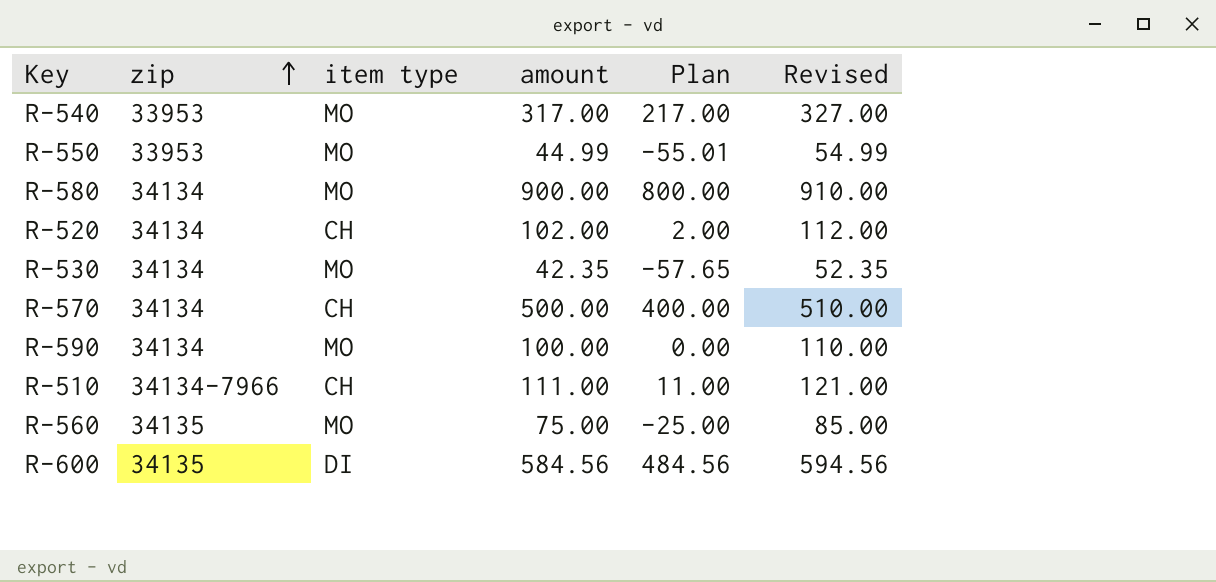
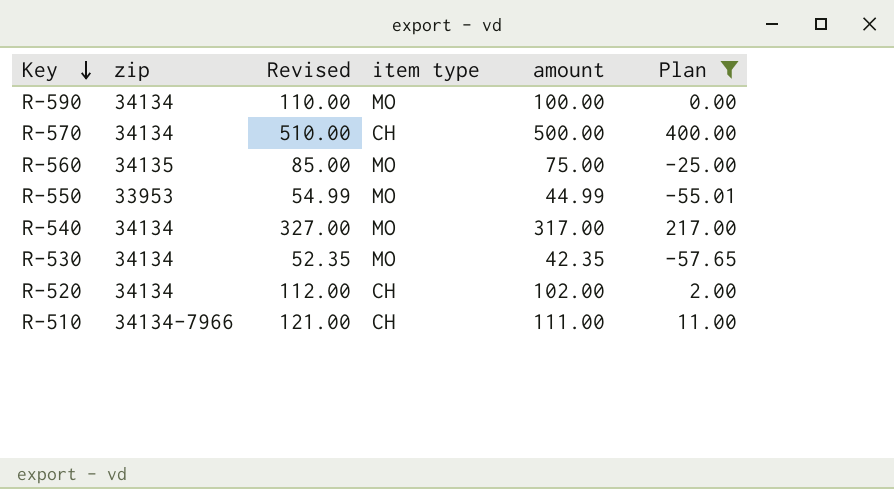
filter: none -> Plan <= 400.00
row order: zip ascending -> Key descending
column Revised | position: 6 -> 3
R-540 | zip: 33953 -> 34134

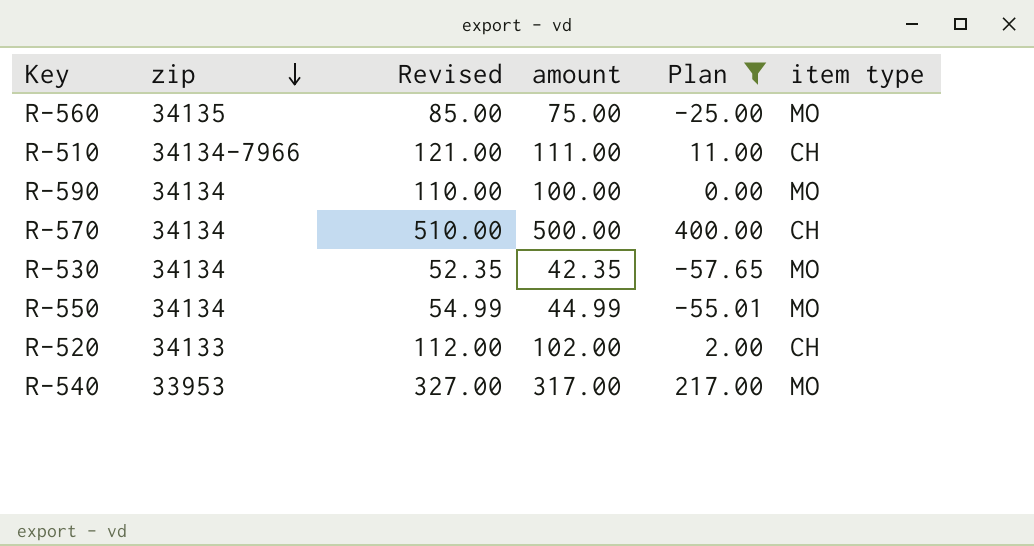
row order: Key descending -> zip descending
column item type | position: 4 -> 6
R-550 | zip: 33953 -> 34134
R-520 | zip: 34134 -> 34133
R-540 | zip: 34134 -> 33953

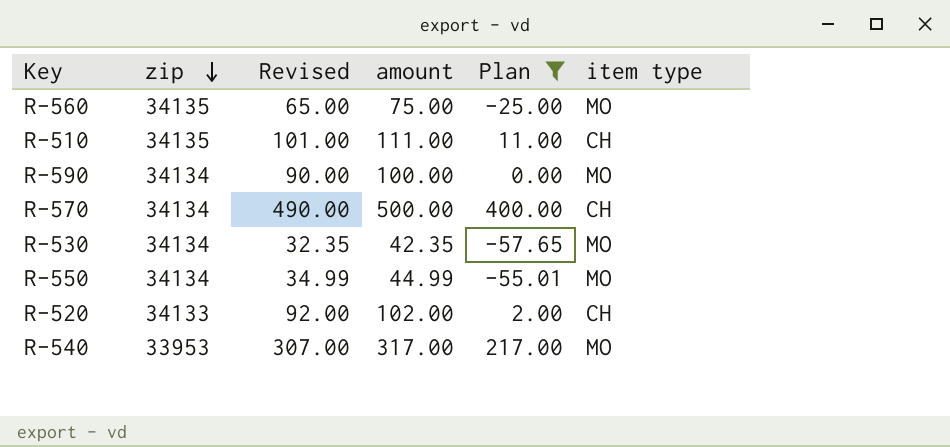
column Revised | formula: [amount] + 10 -> [amount] - 10
R-510 | zip: 34134-7966 -> 34135

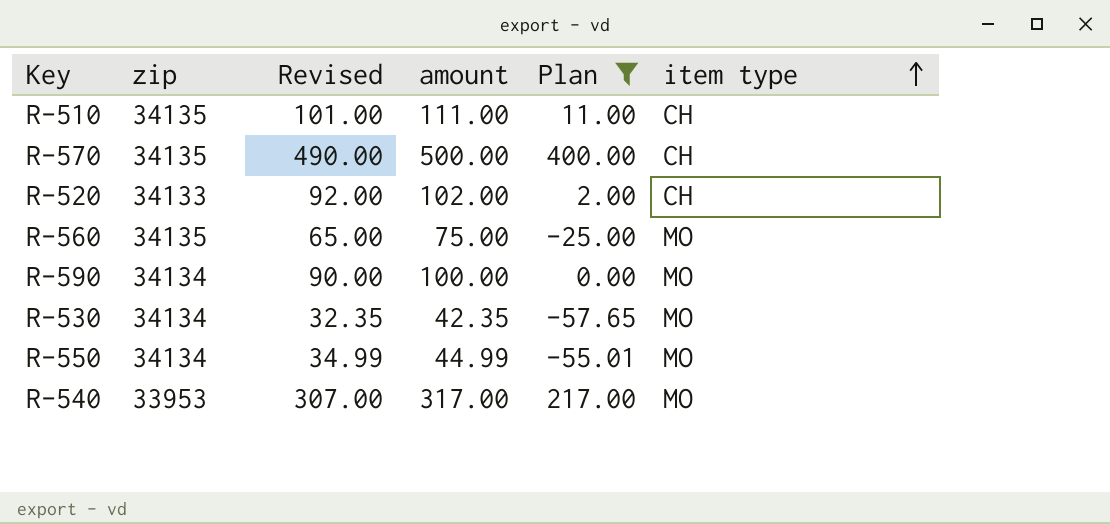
row order: zip descending -> item type ascending
R-570 | zip: 34134 -> 34135

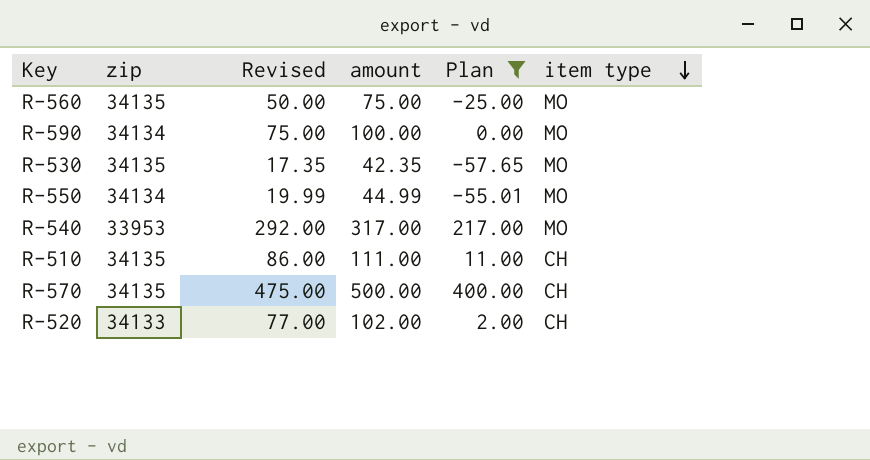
row order: item type ascending -> item type descending
column Revised | formula: [amount] - 10 -> [amount] - 25
R-530 | zip: 34134 -> 34135

